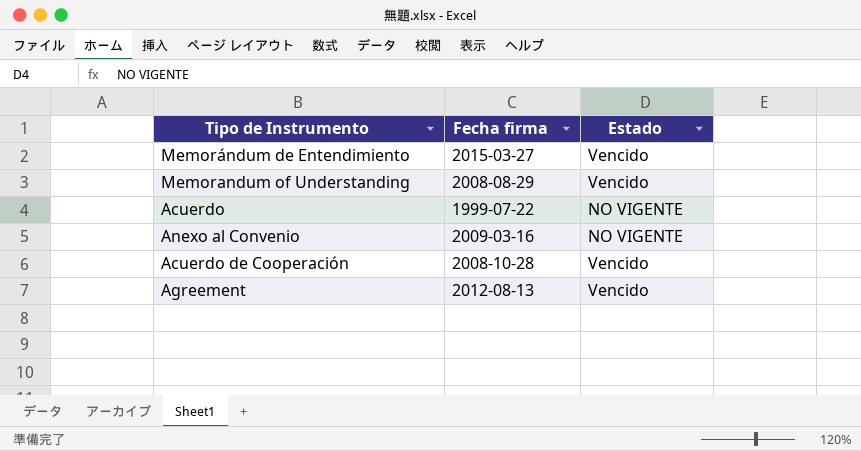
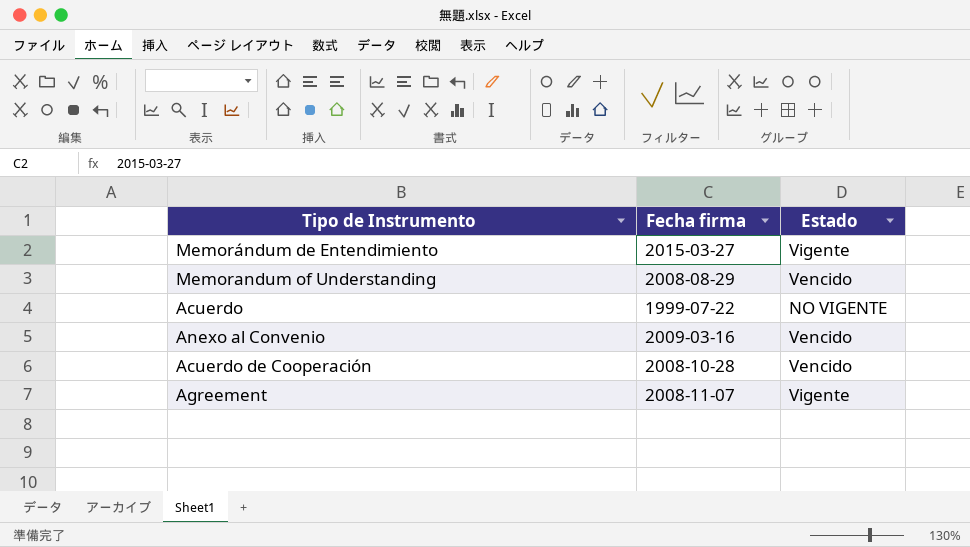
Memorándum de Entendimiento | Estado: Vencido -> Vigente
Anexo al Convenio | Estado: NO VIGENTE -> Vencido
Agreement | Fecha firma: 2012-08-13 -> 2008-11-07
Agreement | Estado: Vencido -> Vigente

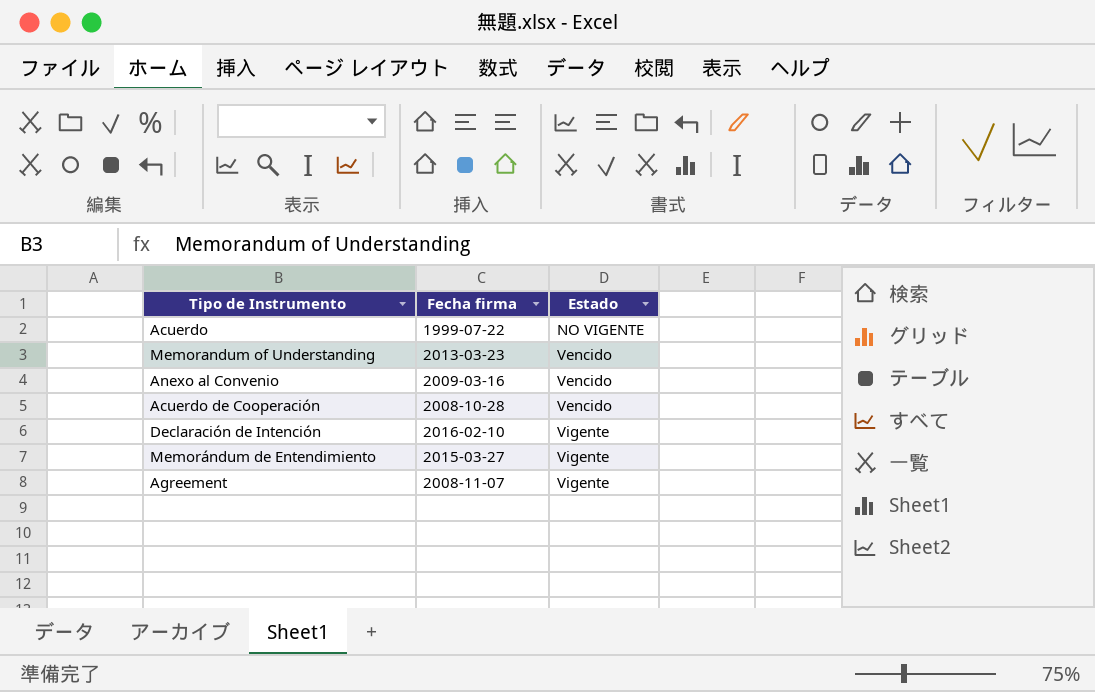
row order: none -> Estado ascending
Memorandum of Understanding | Fecha firma: 2008-08-29 -> 2013-03-23
row Declaración de Intención: none -> 2016-02-10 | Vigente

